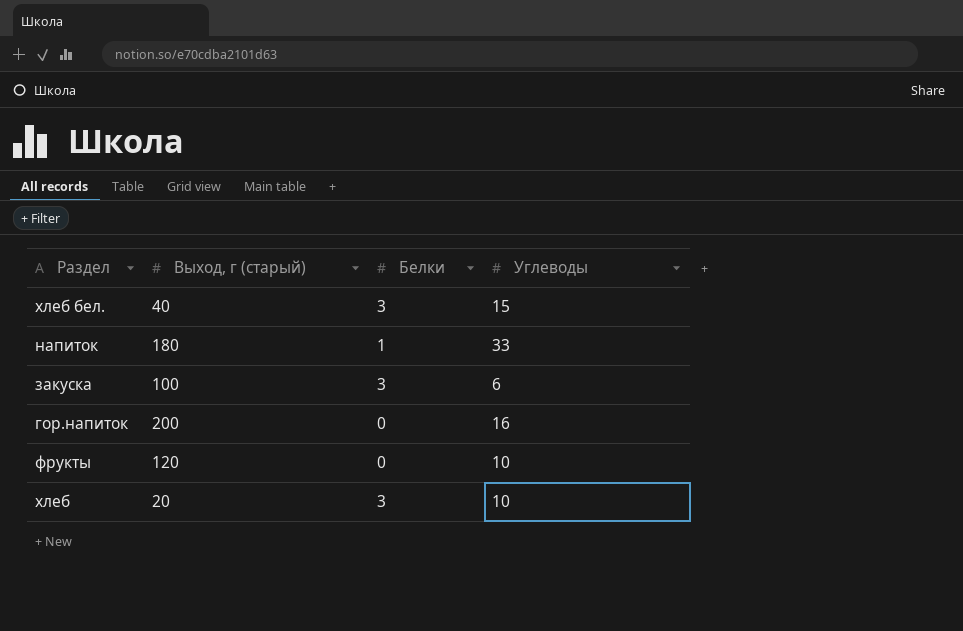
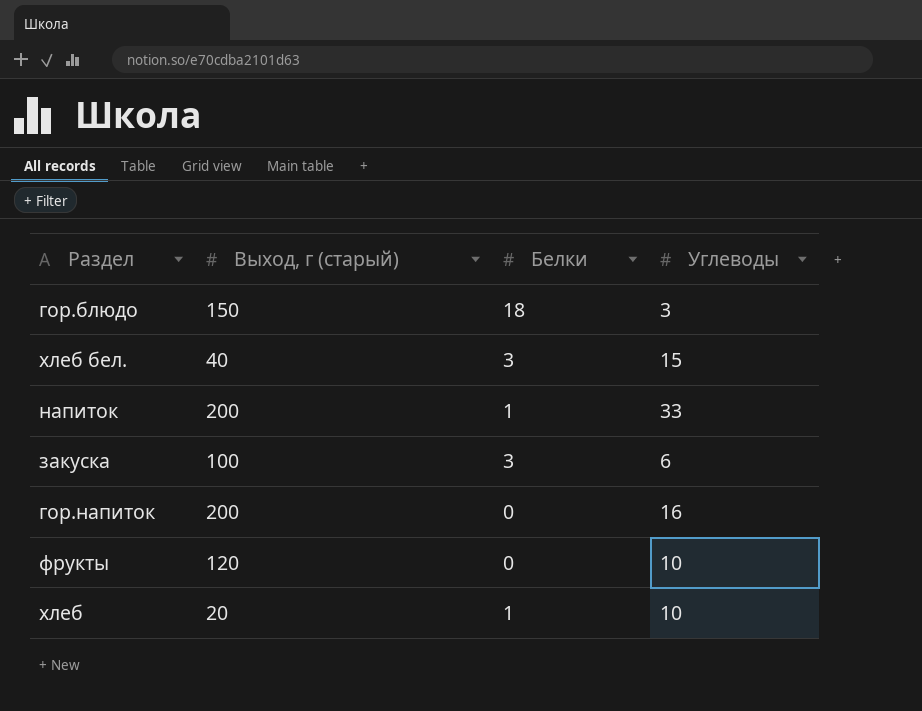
row гор.блюдо: none -> 150 | 18 | 3
напиток | Выход, г (старый): 180 -> 200
хлеб | Белки: 3 -> 1

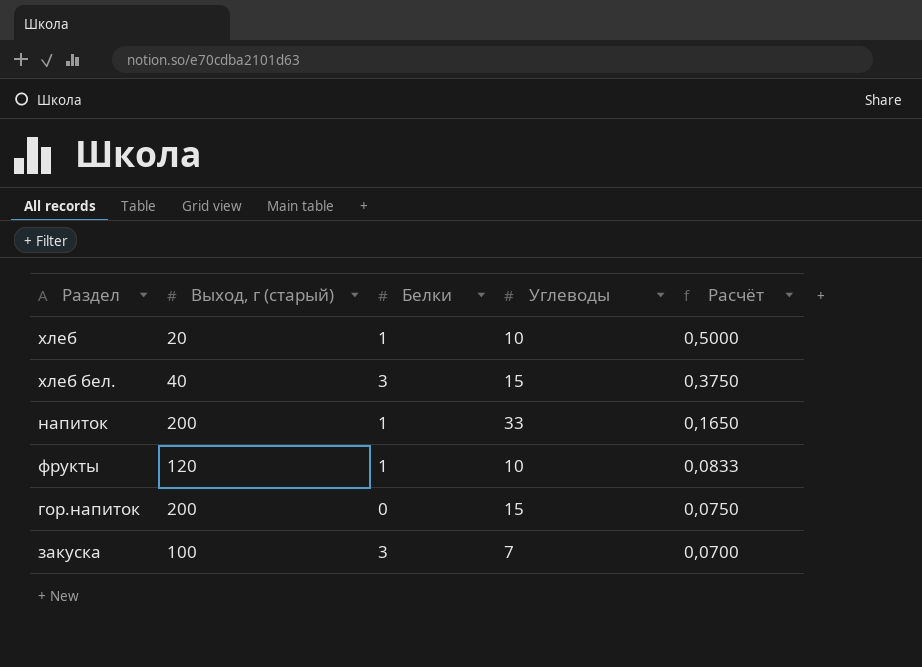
row order: none -> Расчёт descending
column Расчёт | formula: none -> [Углеводы] / [Выход, г (старый)]
row гор.блюдо: 150 | 18 | 3 -> none
фрукты | Белки: 0 -> 1
гор.напиток | Углеводы: 16 -> 15
закуска | Углеводы: 6 -> 7

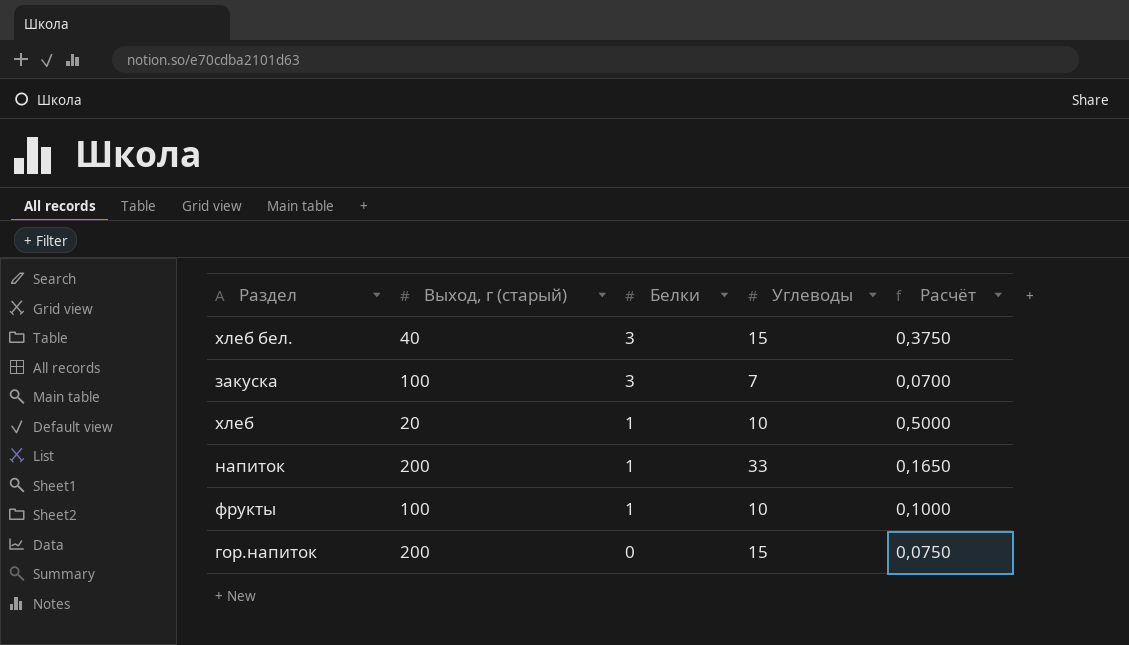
row order: Расчёт descending -> Белки descending
фрукты | Выход, г (старый): 120 -> 100
фрукты | Расчёт: 0,0833 -> 0,1000

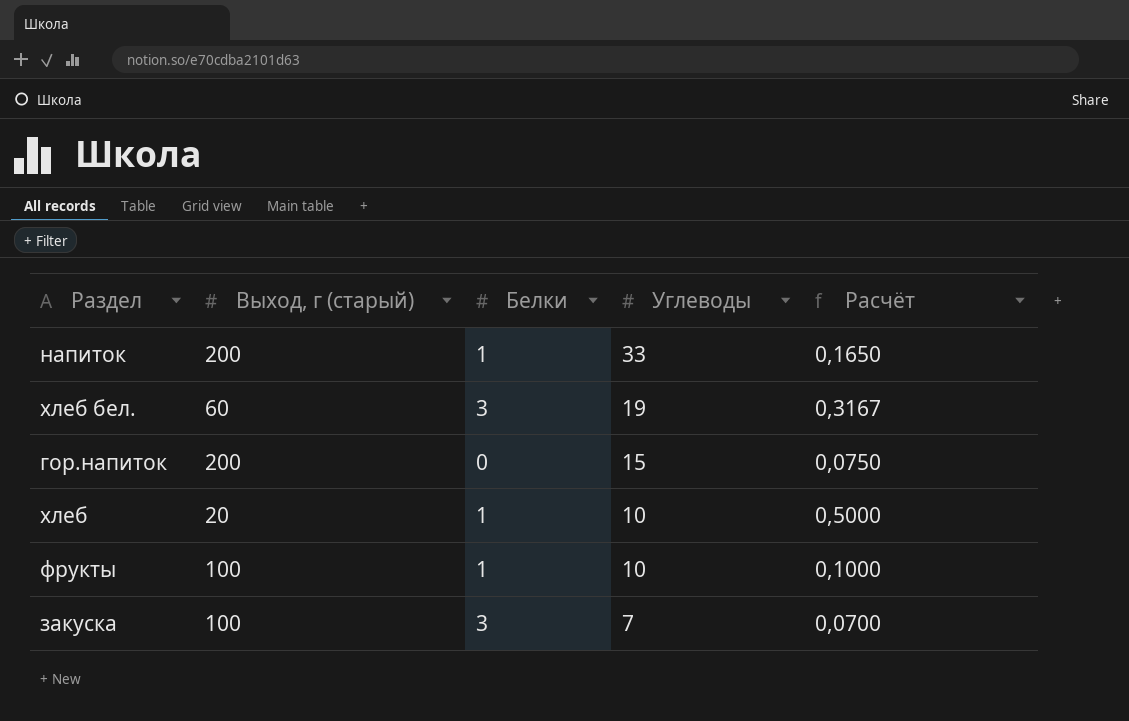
row order: Белки descending -> Углеводы descending
хлеб бел. | Выход, г (старый): 40 -> 60
хлеб бел. | Углеводы: 15 -> 19
хлеб бел. | Расчёт: 0,3750 -> 0,3167

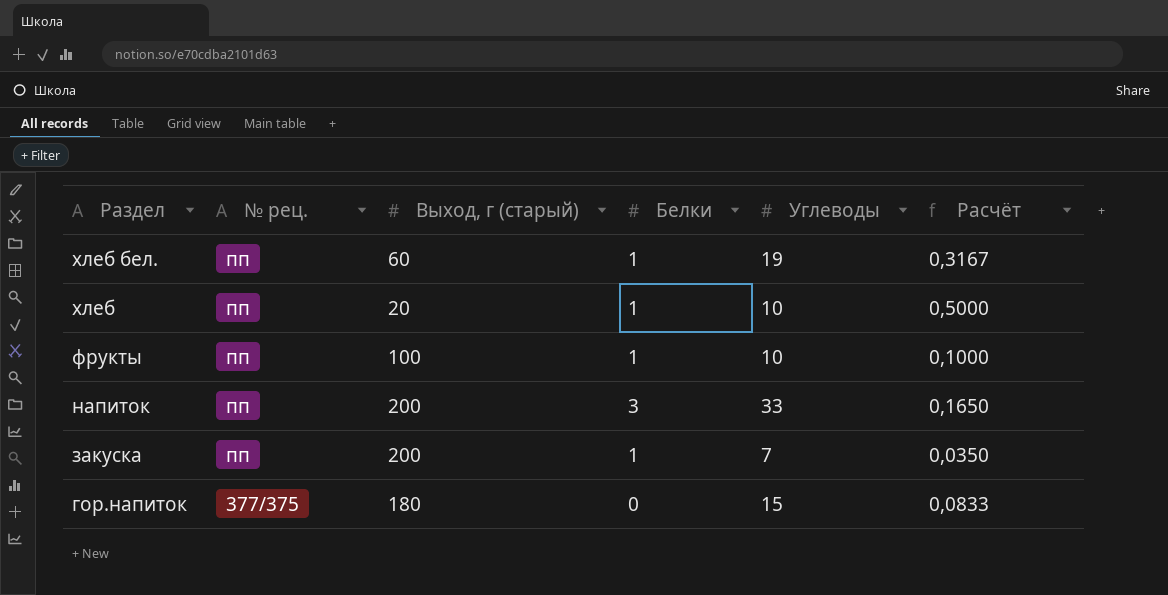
row order: Углеводы descending -> Раздел descending
column № рец. | position: none -> 2
хлеб бел. | Белки: 3 -> 1
напиток | Белки: 1 -> 3
закуска | Выход, г (старый): 100 -> 200
закуска | Белки: 3 -> 1
закуска | Расчёт: 0,0700 -> 0,0350
гор.напиток | Выход, г (старый): 200 -> 180
гор.напиток | Расчёт: 0,0750 -> 0,0833

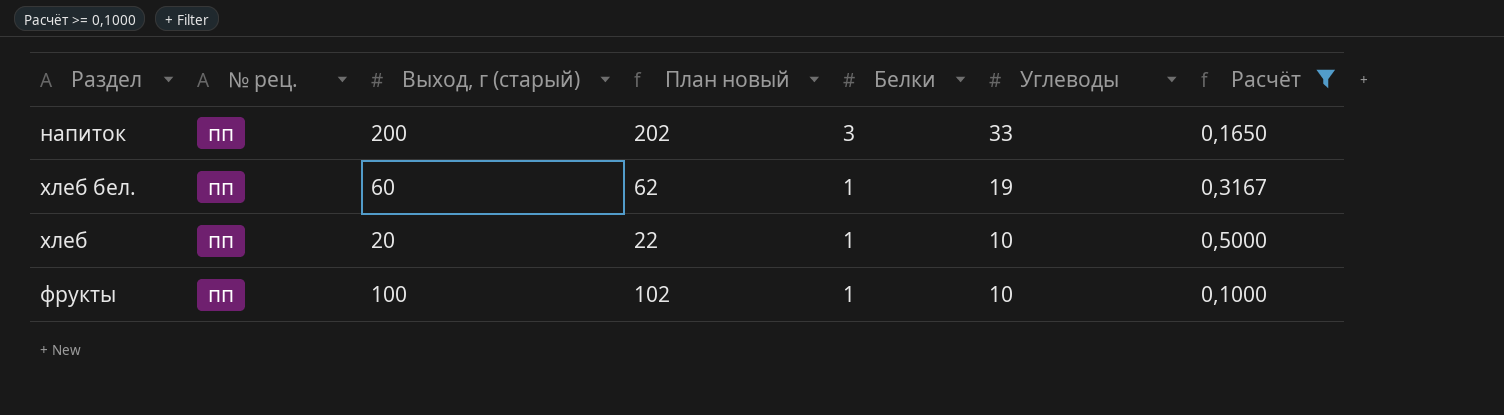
filter: none -> Расчёт >= 0,1000
row order: Раздел descending -> Белки descending
column План новый | formula: none -> [Выход, г (старый)] + 2

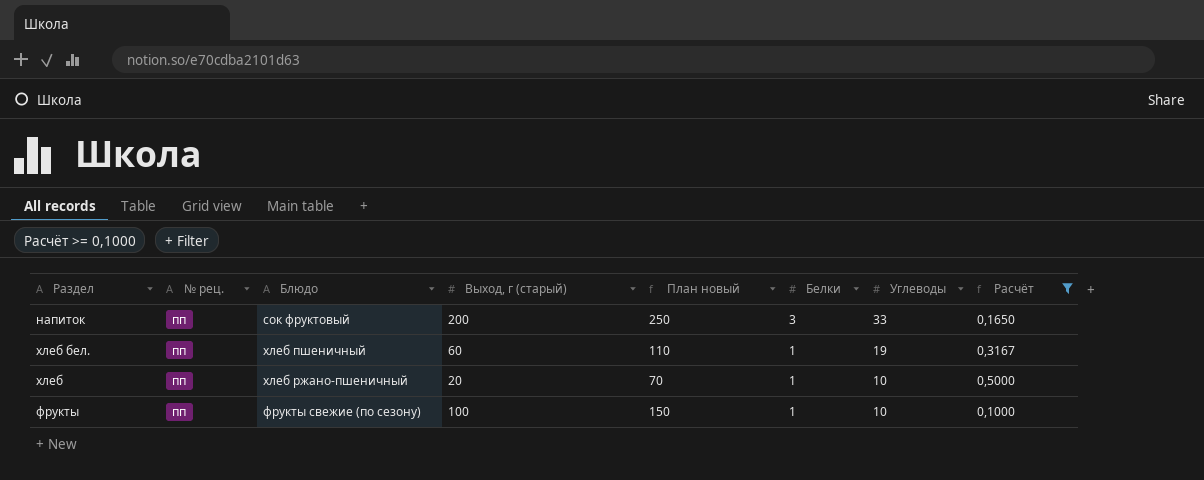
column Блюдо | position: none -> 3
column План новый | formula: [Выход, г (старый)] + 2 -> [Выход, г (старый)] + 50

